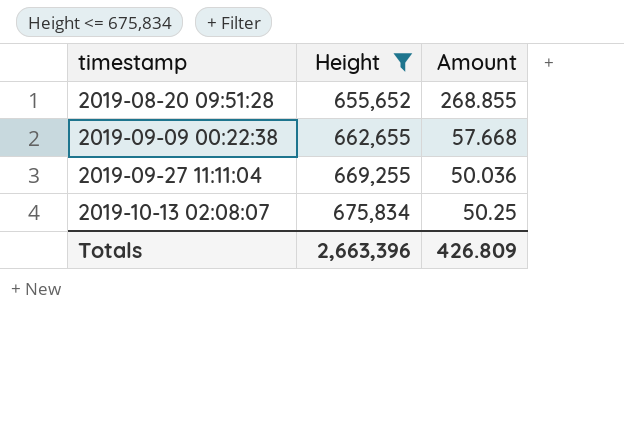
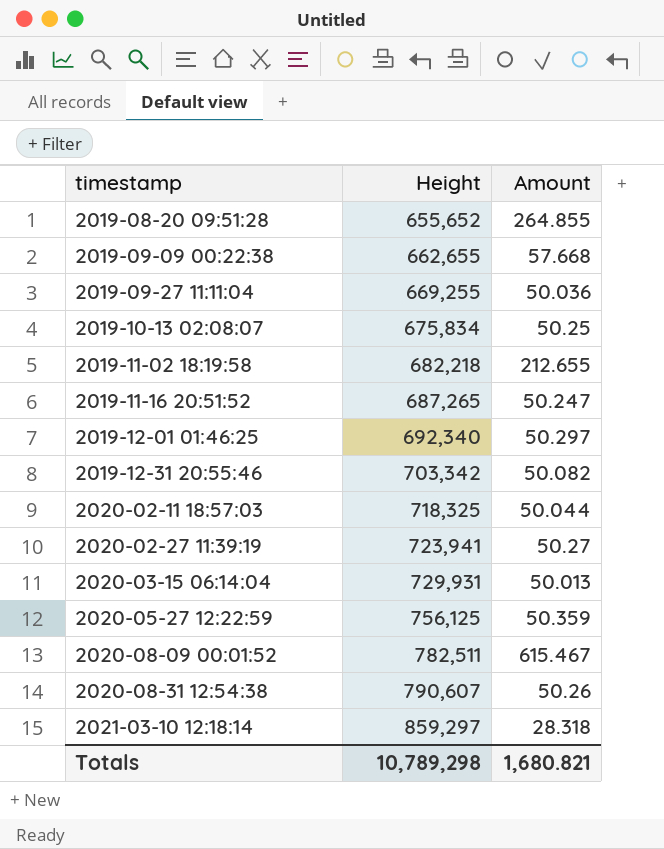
filter: Height <= 675,834 -> none
2019-08-20 09:51:28 | Amount: 268.855 -> 264.855
Totals | Height: 2,663,396 -> 10,789,298
Totals | Amount: 426.809 -> 1,680.821

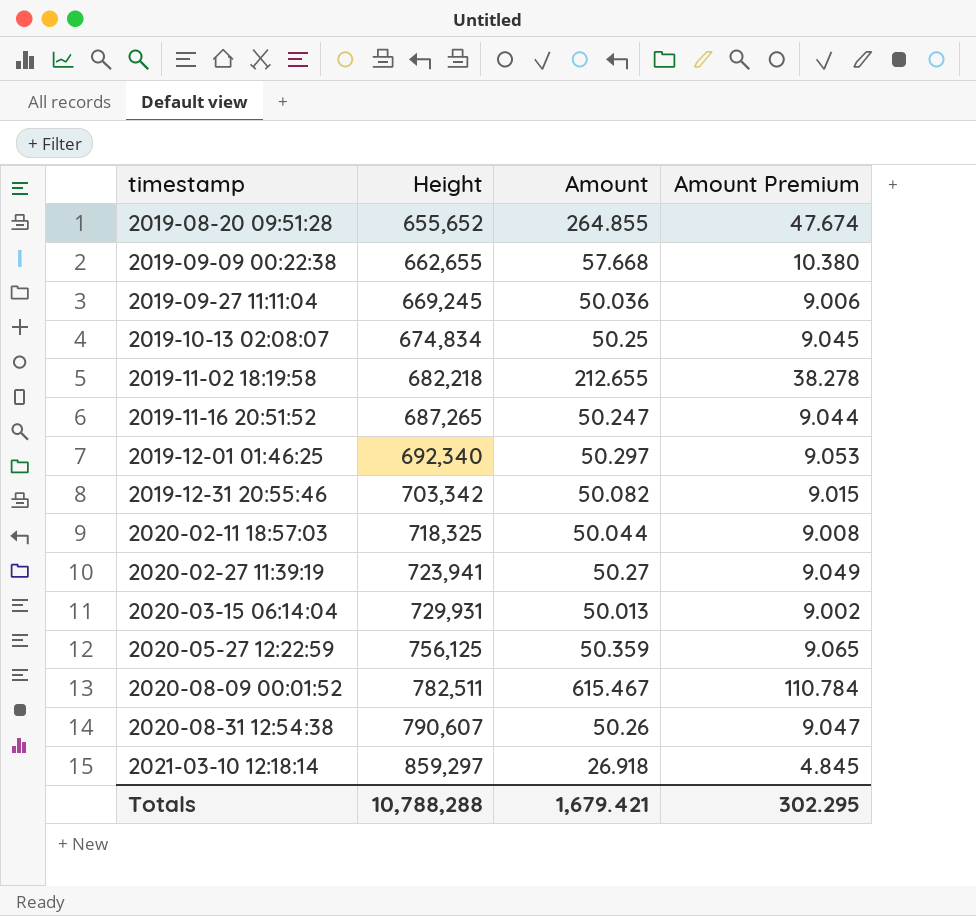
column Amount Premium | formula: none -> [Amount] * 0.18
2019-09-27 11:11:04 | Height: 669,255 -> 669,245
2019-10-13 02:08:07 | Height: 675,834 -> 674,834
2021-03-10 12:18:14 | Amount: 28.318 -> 26.918
Totals | Height: 10,789,298 -> 10,788,288
Totals | Amount: 1,680.821 -> 1,679.421

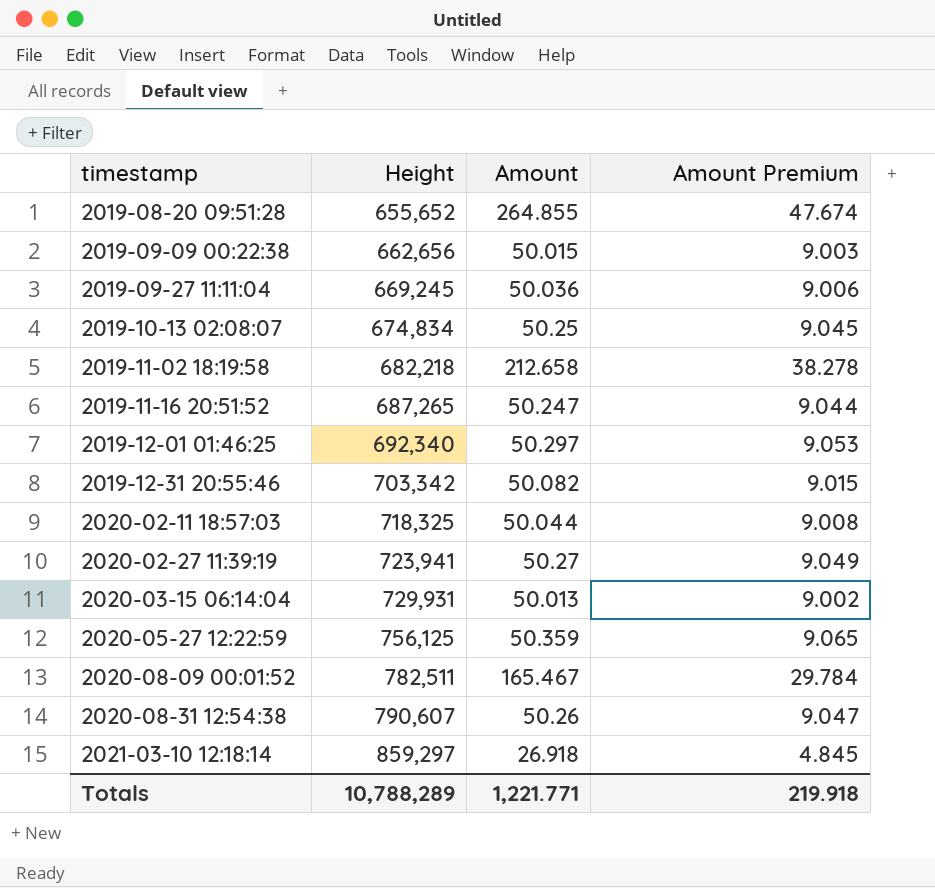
2019-09-09 00:22:38 | Height: 662,655 -> 662,656
2019-09-09 00:22:38 | Amount: 57.668 -> 50.015
2019-09-09 00:22:38 | Amount Premium: 10.380 -> 9.003
2019-11-02 18:19:58 | Amount: 212.655 -> 212.658
2020-08-09 00:01:52 | Amount: 615.467 -> 165.467
2020-08-09 00:01:52 | Amount Premium: 110.784 -> 29.784
Totals | Height: 10,788,288 -> 10,788,289
Totals | Amount: 1,679.421 -> 1,221.771
Totals | Amount Premium: 302.295 -> 219.918

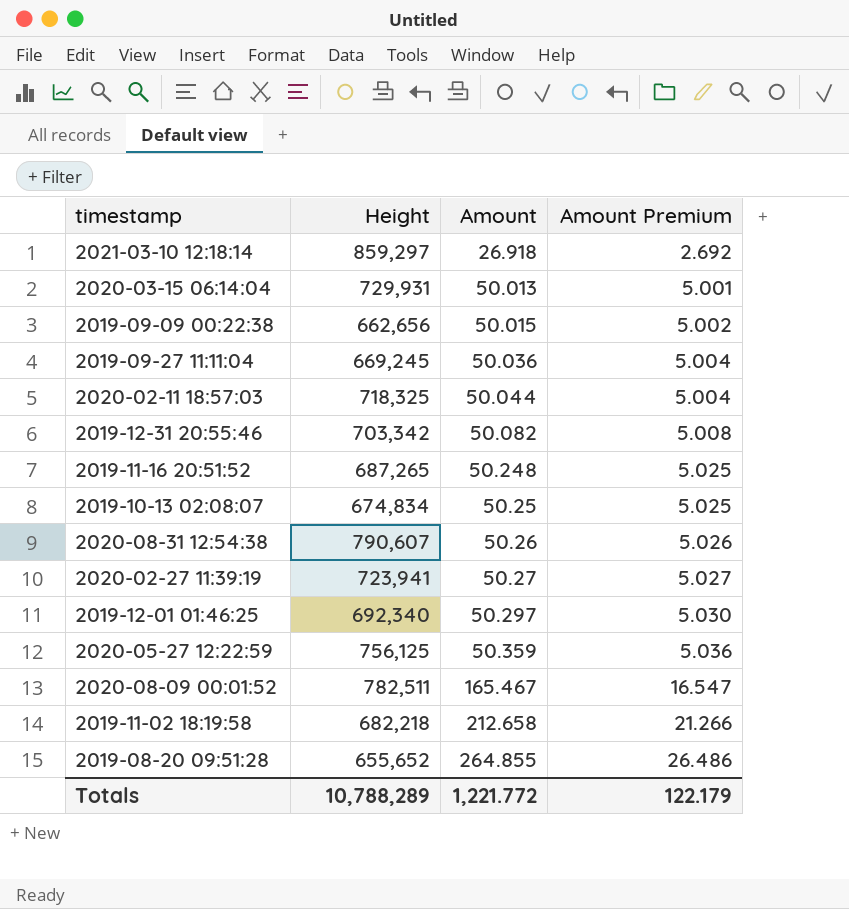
row order: timestamp ascending -> Amount ascending
column Amount Premium | formula: [Amount] * 0.18 -> [Amount] * 0.1
2019-11-16 20:51:52 | Amount: 50.247 -> 50.248
Totals | Amount: 1,221.771 -> 1,221.772
Totals | Amount Premium: 219.918 -> 122.179

